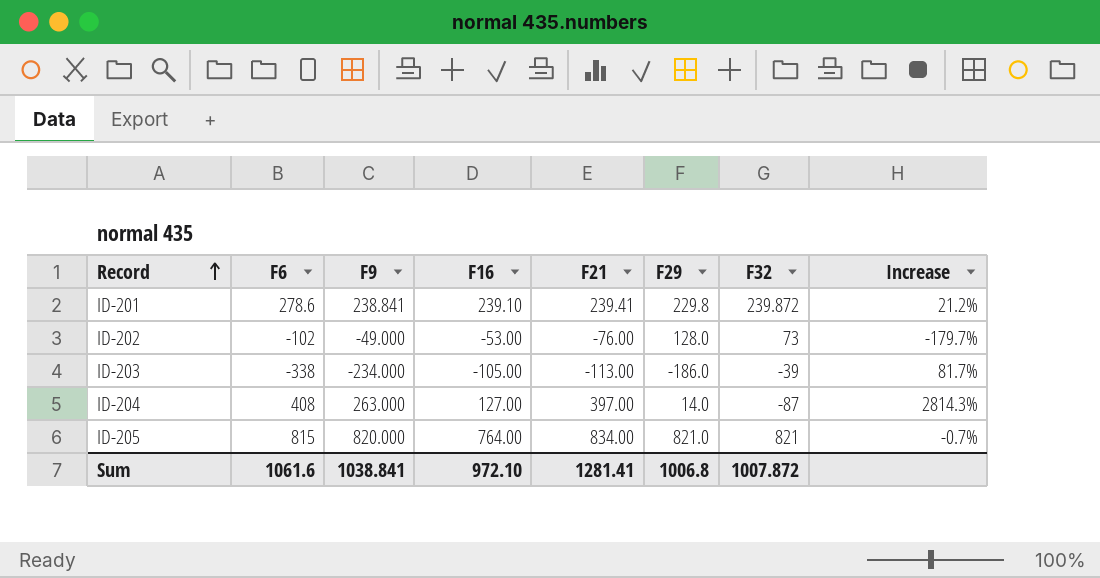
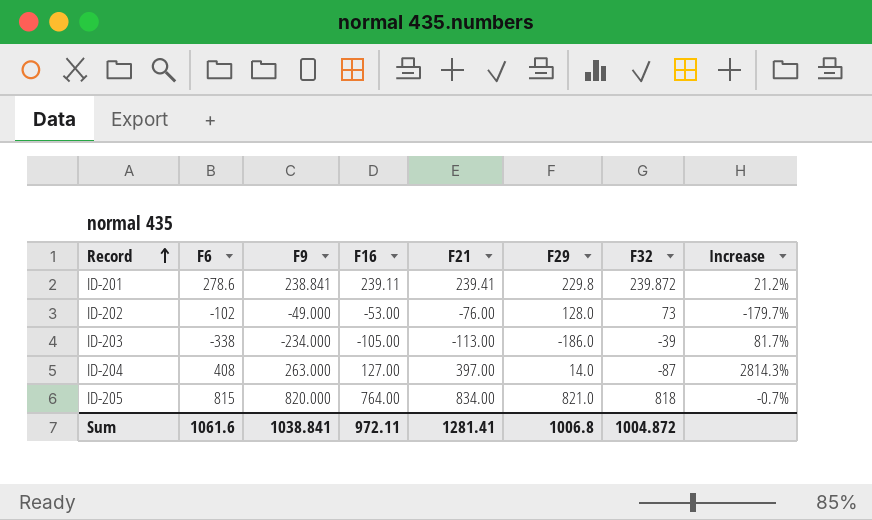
ID-201 | F16: 239.10 -> 239.11
ID-205 | F32: 821 -> 818
Sum | F16: 972.10 -> 972.11
Sum | F32: 1007.872 -> 1004.872

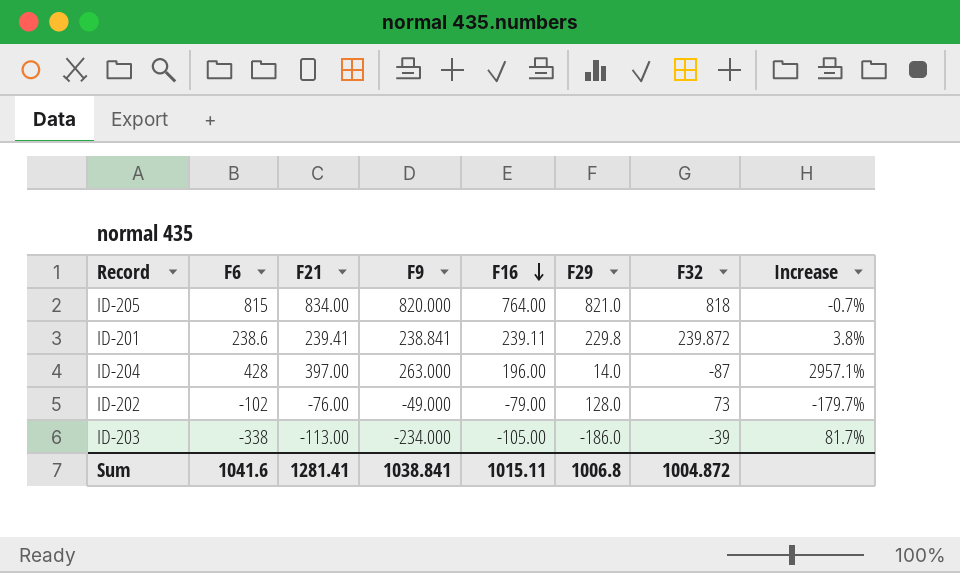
row order: Record ascending -> F16 descending
column F21 | position: 5 -> 3
ID-201 | F6: 278.6 -> 238.6
ID-201 | Increase: 21.2% -> 3.8%
ID-204 | F6: 408 -> 428
ID-204 | F16: 127.00 -> 196.00
ID-204 | Increase: 2814.3% -> 2957.1%
ID-202 | F16: -53.00 -> -79.00
Sum | F6: 1061.6 -> 1041.6
Sum | F16: 972.11 -> 1015.11

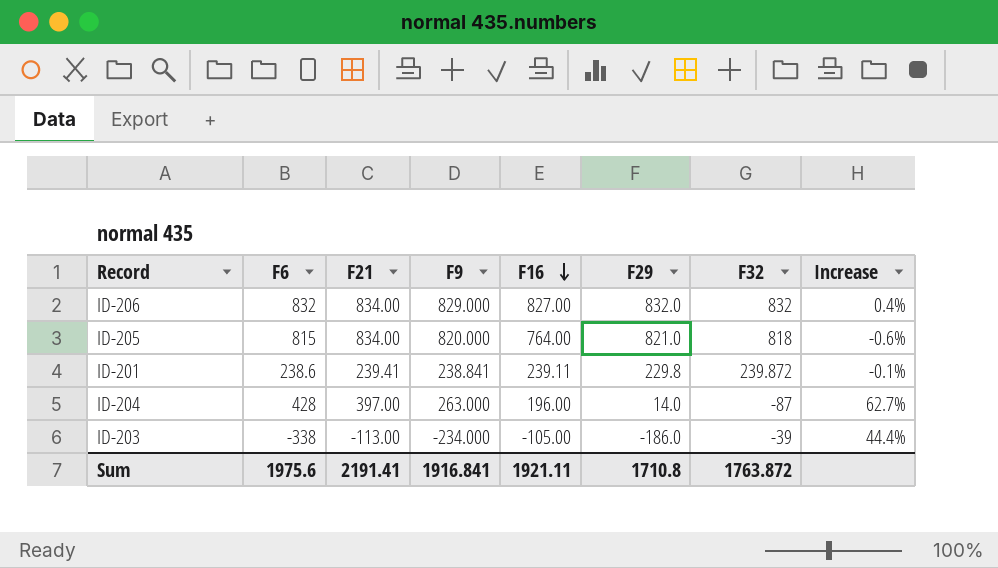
column Increase | formula: ([F6] - [F29]) / [F29] -> ([F6] - [F9]) / [F9]
row ID-202: -102 | -76.00 | -49.000 | -79.00 | 128.0 | 73 | -179.7% -> none
row ID-206: none -> 832 | 834.00 | 829.000 | 827.00 | 832.0 | 832 | 0.4%
Sum | F6: 1041.6 -> 1975.6
Sum | F21: 1281.41 -> 2191.41
Sum | F9: 1038.841 -> 1916.841
Sum | F16: 1015.11 -> 1921.11
Sum | F29: 1006.8 -> 1710.8
Sum | F32: 1004.872 -> 1763.872

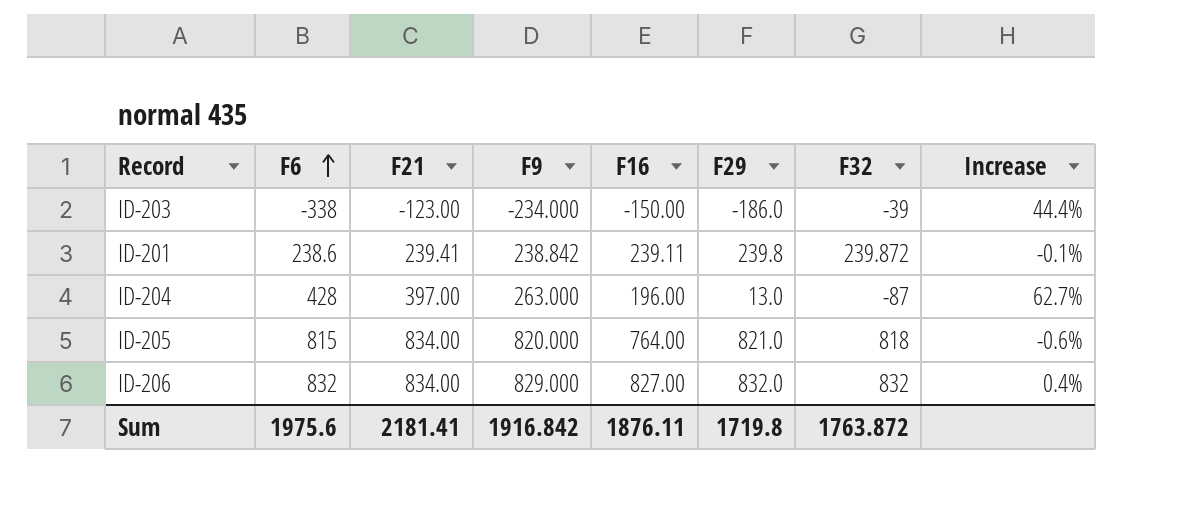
row order: F16 descending -> F6 ascending
ID-203 | F21: -113.00 -> -123.00
ID-203 | F16: -105.00 -> -150.00
ID-201 | F9: 238.841 -> 238.842
ID-201 | F29: 229.8 -> 239.8
ID-204 | F29: 14.0 -> 13.0
Sum | F21: 2191.41 -> 2181.41
Sum | F9: 1916.841 -> 1916.842
Sum | F16: 1921.11 -> 1876.11
Sum | F29: 1710.8 -> 1719.8

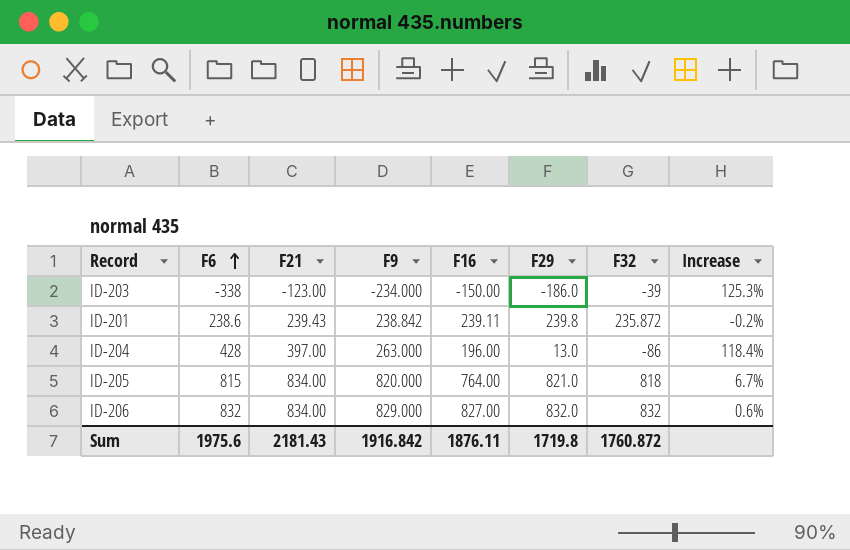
column Increase | formula: ([F6] - [F9]) / [F9] -> ([F6] - [F16]) / [F16]
ID-201 | F21: 239.41 -> 239.43
ID-201 | F32: 239.872 -> 235.872
ID-204 | F32: -87 -> -86
Sum | F21: 2181.41 -> 2181.43
Sum | F32: 1763.872 -> 1760.872

